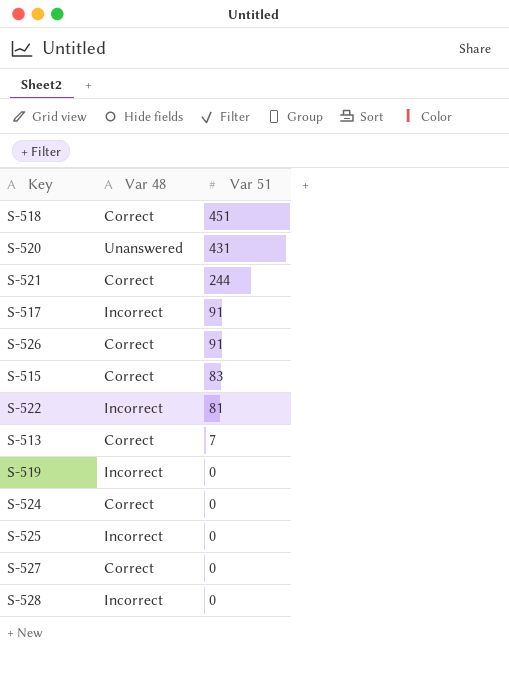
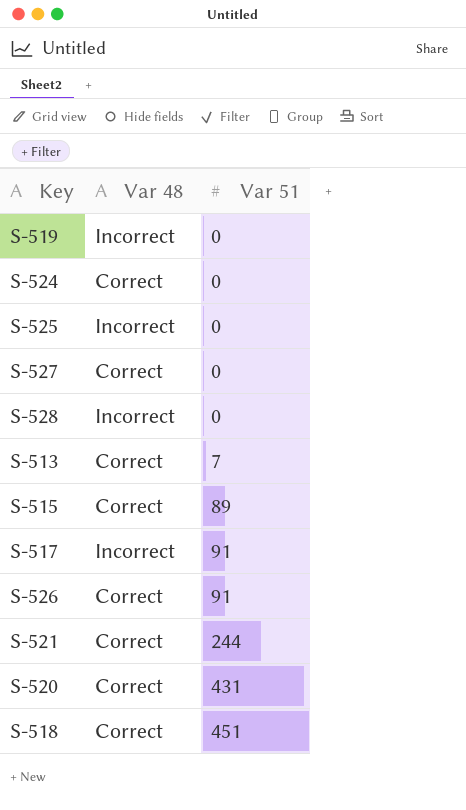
row order: Var 51 descending -> Var 51 ascending
row S-522: Incorrect | 81 -> none
S-515 | Var 51: 83 -> 89
S-520 | Var 48: Unanswered -> Correct

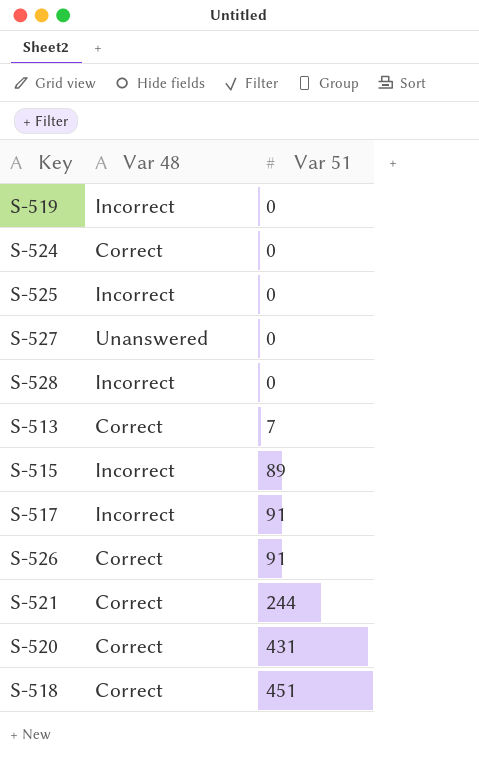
S-527 | Var 48: Correct -> Unanswered
S-515 | Var 48: Correct -> Incorrect

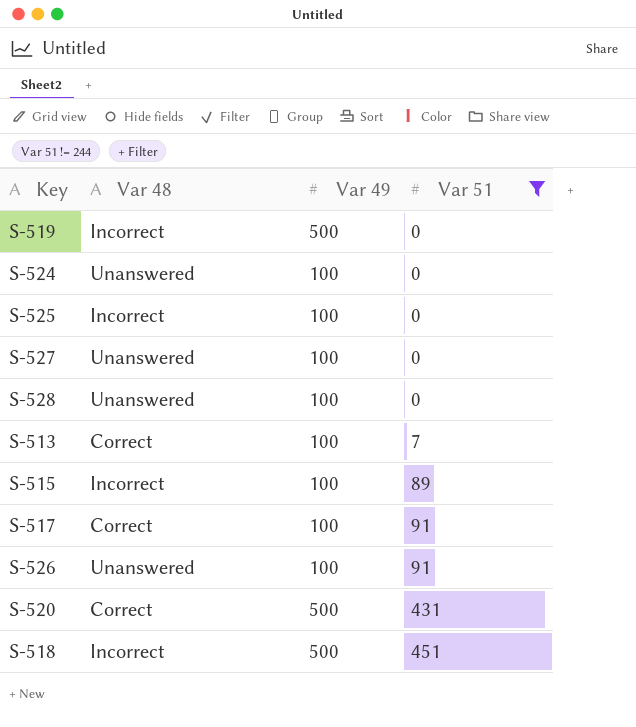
filter: none -> Var 51 != 244
column Var 49 | position: none -> 3
S-524 | Var 48: Correct -> Unanswered
S-528 | Var 48: Incorrect -> Unanswered
S-517 | Var 48: Incorrect -> Correct
S-526 | Var 48: Correct -> Unanswered
S-518 | Var 48: Correct -> Incorrect

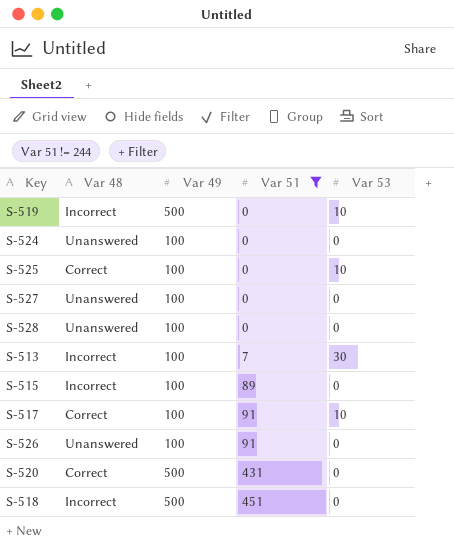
column Var 53 | position: none -> 5
S-525 | Var 48: Incorrect -> Correct
S-513 | Var 48: Correct -> Incorrect

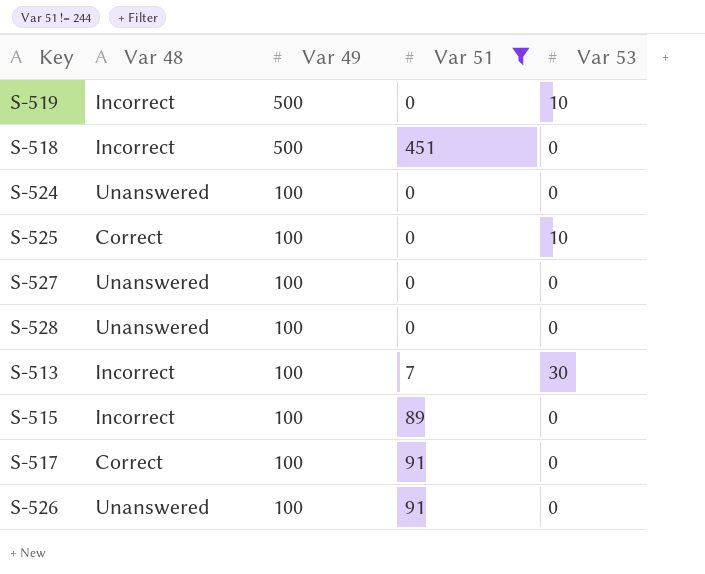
row order: Var 51 ascending -> Var 49 descending
row S-520: Correct | 500 | 431 | 0 -> none
S-517 | Var 53: 10 -> 0

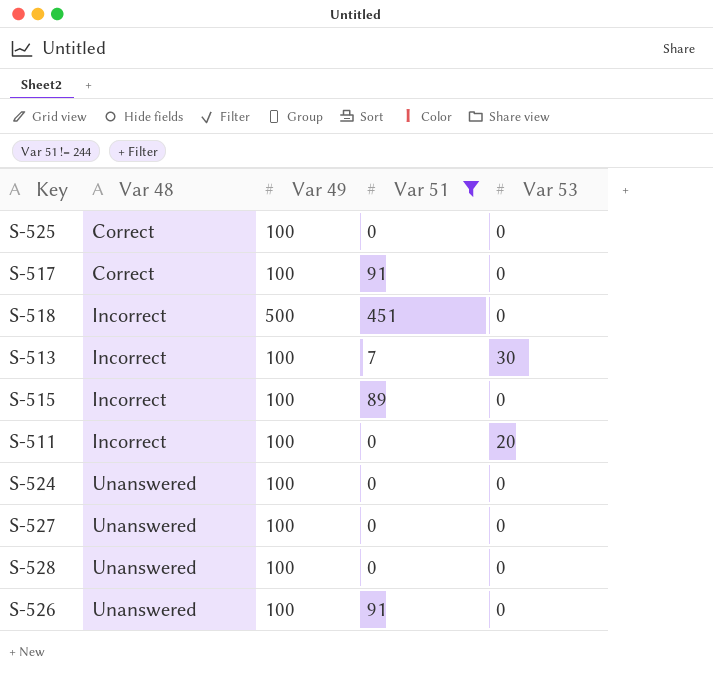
row order: Var 49 descending -> Var 48 ascending
row S-519: Incorrect | 500 | 0 | 10 -> none
S-525 | Var 53: 10 -> 0
row S-511: none -> Incorrect | 100 | 0 | 20

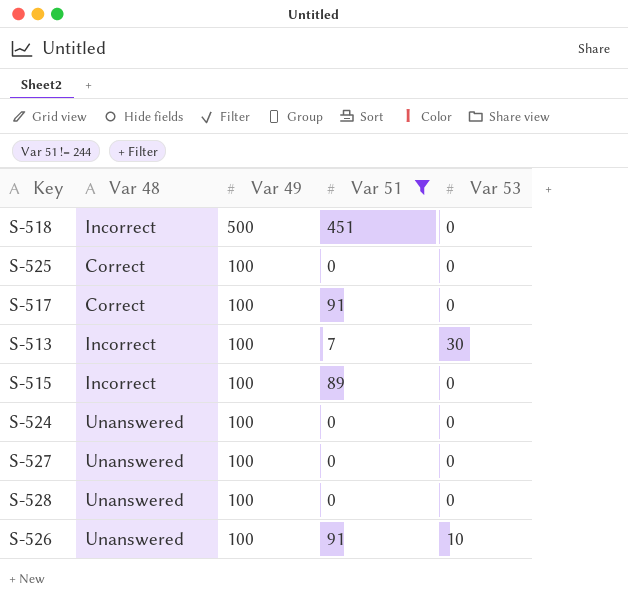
row order: Var 48 ascending -> Var 49 descending
row S-511: Incorrect | 100 | 0 | 20 -> none
S-526 | Var 53: 0 -> 10

